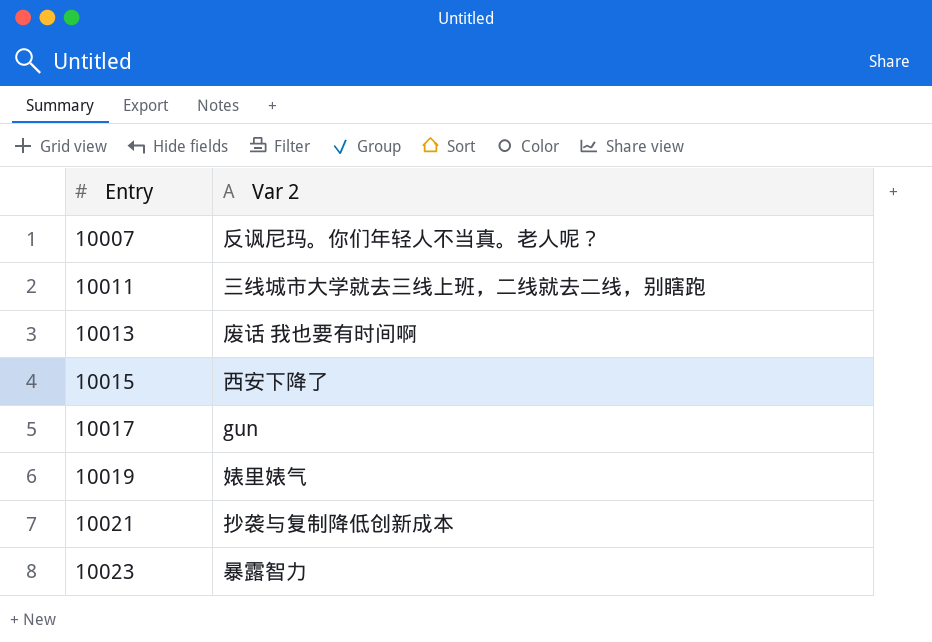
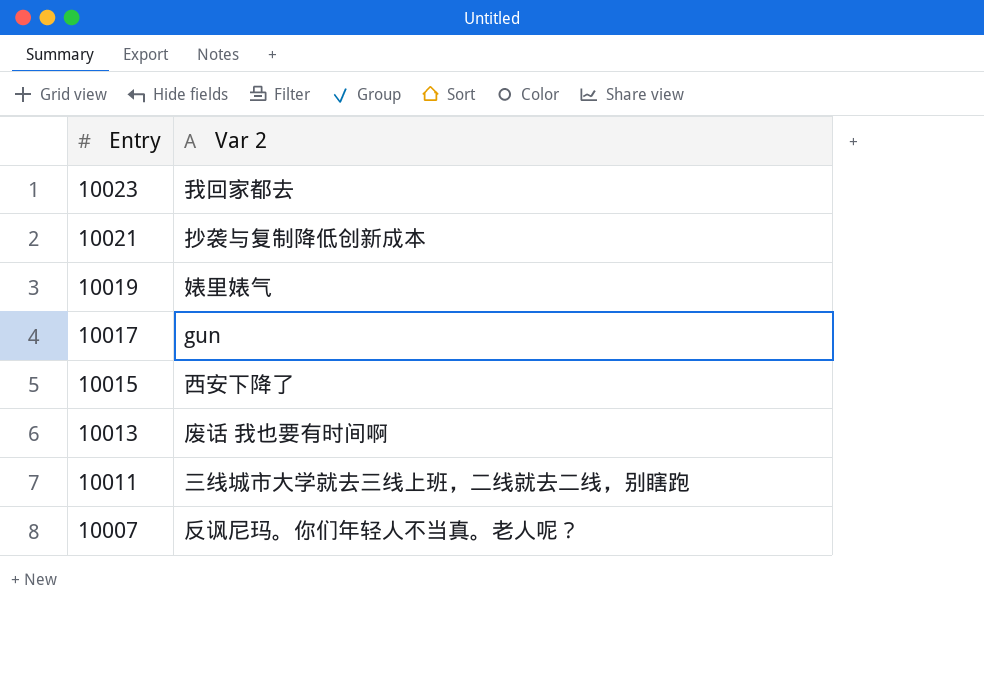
row order: Entry ascending -> Entry descending
10023 | Var 2: 暴露智力 -> 我回家都去

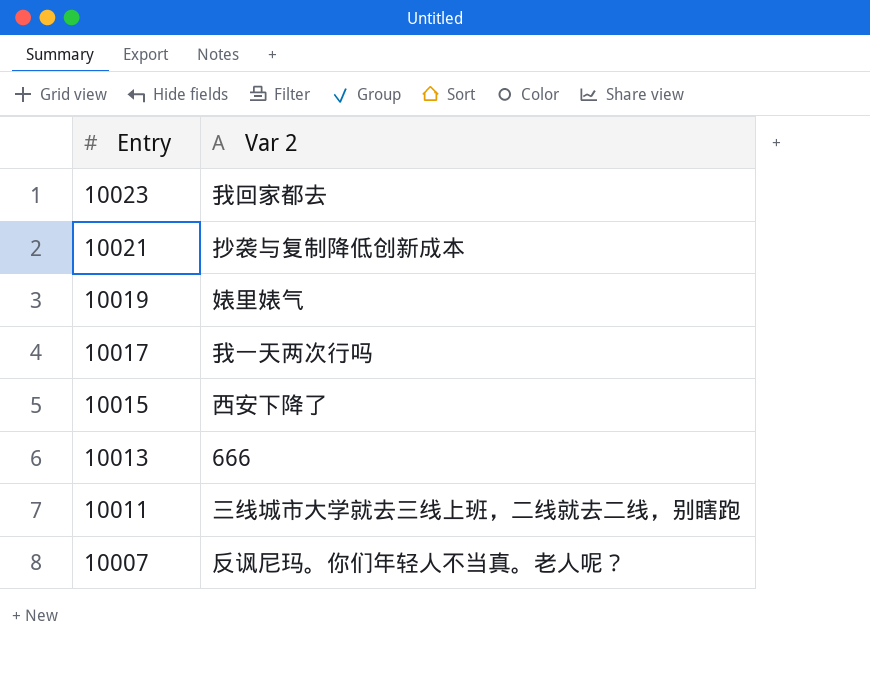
10017 | Var 2: gun -> 我一天两次行吗
10013 | Var 2: 废话 我也要有时间啊 -> 666

